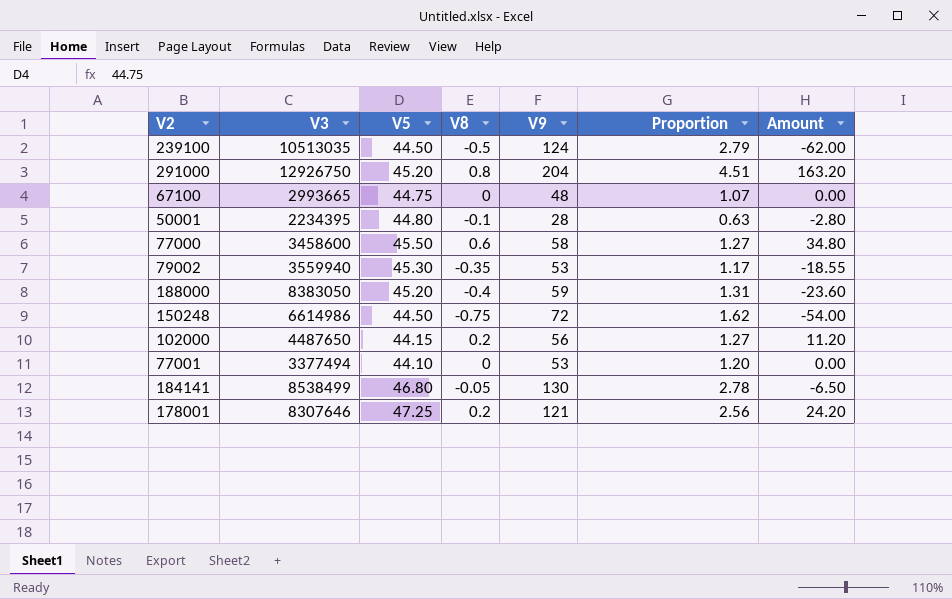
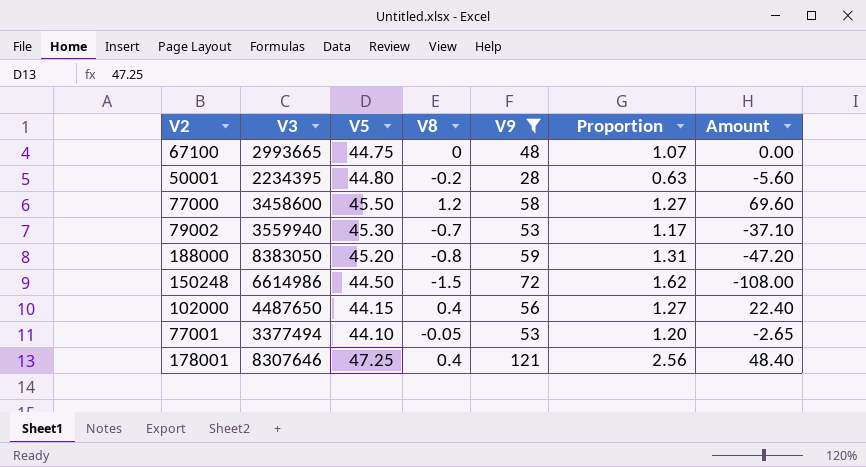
filter: none -> V9 <= 121
50001 | V8: -0.1 -> -0.2
50001 | Amount: -2.80 -> -5.60
77000 | V8: 0.6 -> 1.2
77000 | Amount: 34.80 -> 69.60
79002 | V8: -0.35 -> -0.7
79002 | Amount: -18.55 -> -37.10
188000 | V8: -0.4 -> -0.8
188000 | Amount: -23.60 -> -47.20
150248 | V8: -0.75 -> -1.5
150248 | Amount: -54.00 -> -108.00
102000 | V8: 0.2 -> 0.4
102000 | Amount: 11.20 -> 22.40
77001 | V8: 0 -> -0.05
77001 | Amount: 0.00 -> -2.65
178001 | V8: 0.2 -> 0.4
178001 | Amount: 24.20 -> 48.40

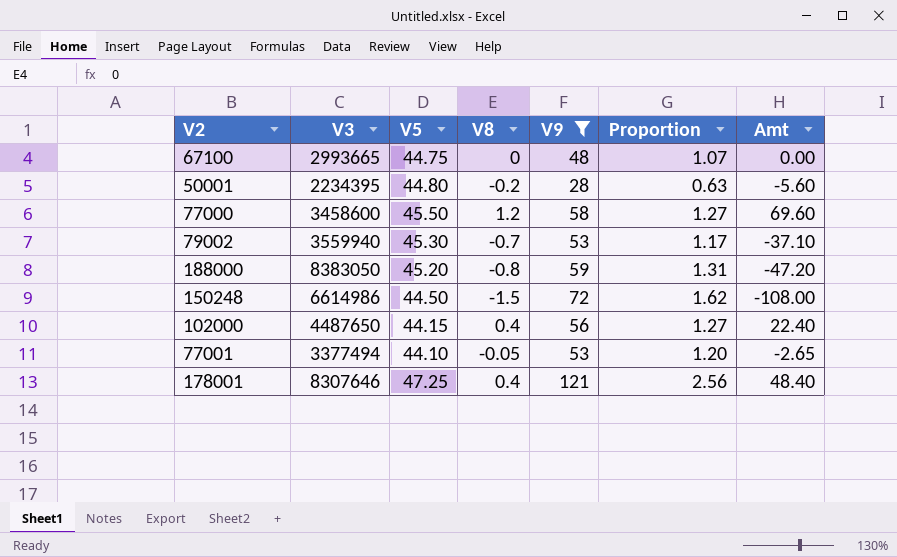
column name: Amount -> Amt

